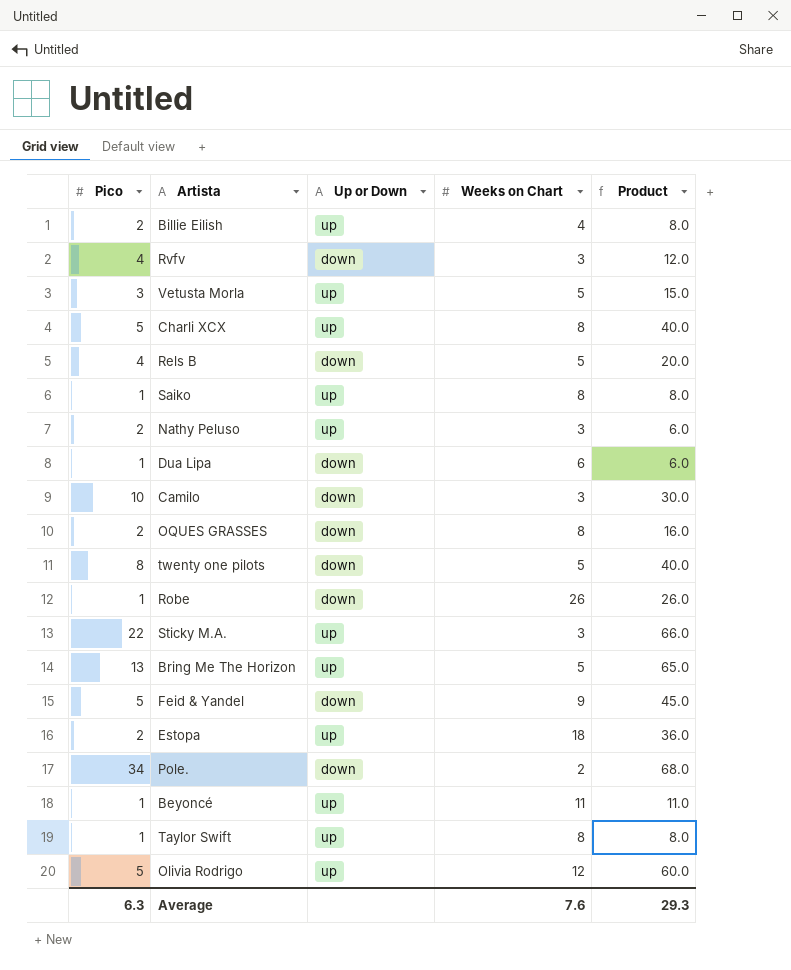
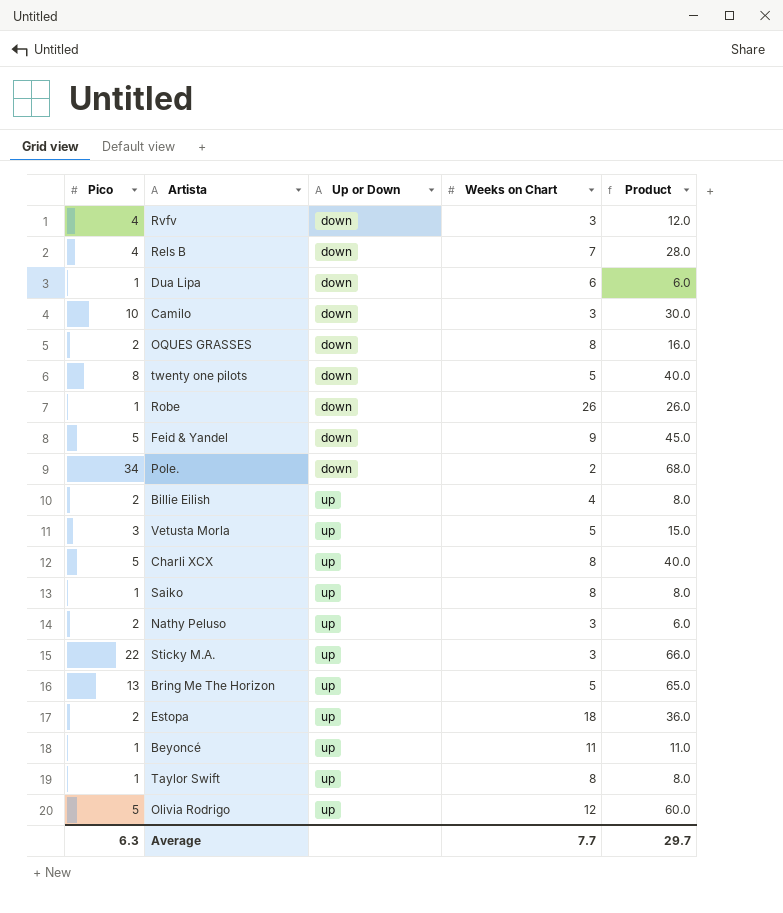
row order: none -> Up or Down ascending
Rels B | Weeks on Chart: 5 -> 7
Rels B | Product: 20.0 -> 28.0
Average | Weeks on Chart: 7.6 -> 7.7
Average | Product: 29.3 -> 29.7

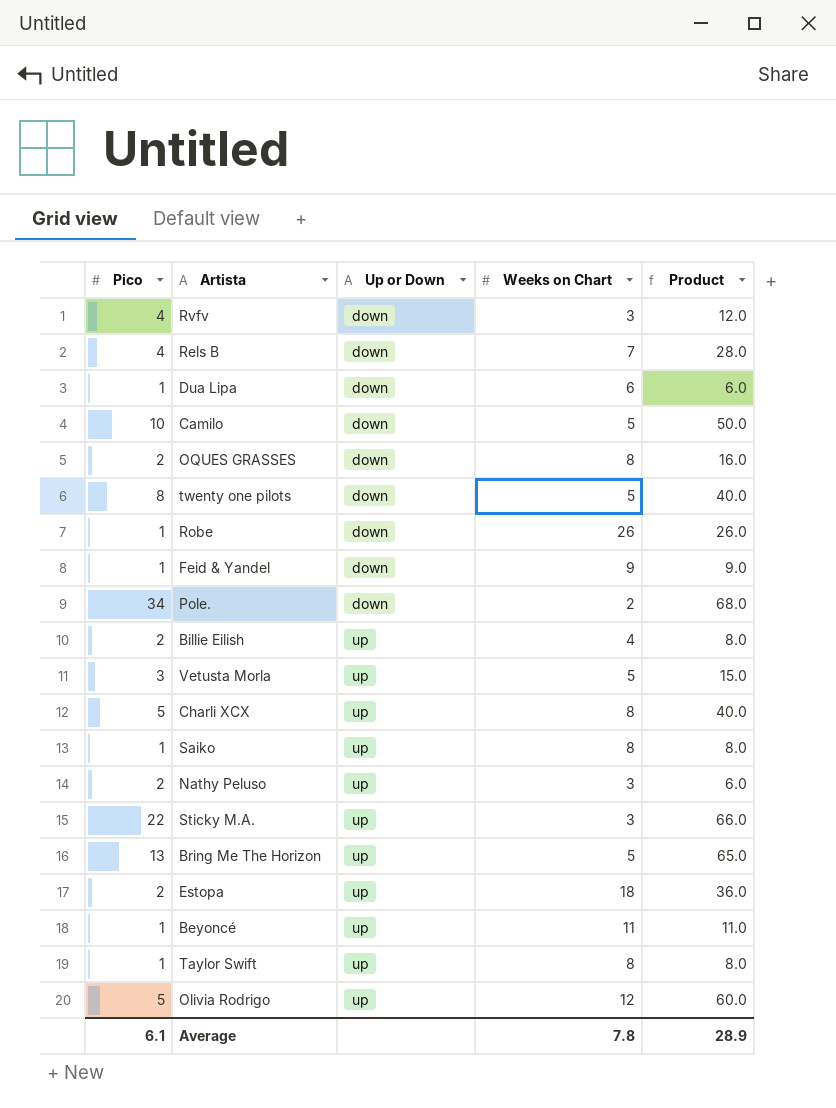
Camilo | Weeks on Chart: 3 -> 5
Camilo | Product: 30.0 -> 50.0
Feid & Yandel | Pico: 5 -> 1
Feid & Yandel | Product: 45.0 -> 9.0
Average | Pico: 6.3 -> 6.1
Average | Weeks on Chart: 7.7 -> 7.8
Average | Product: 29.7 -> 28.9

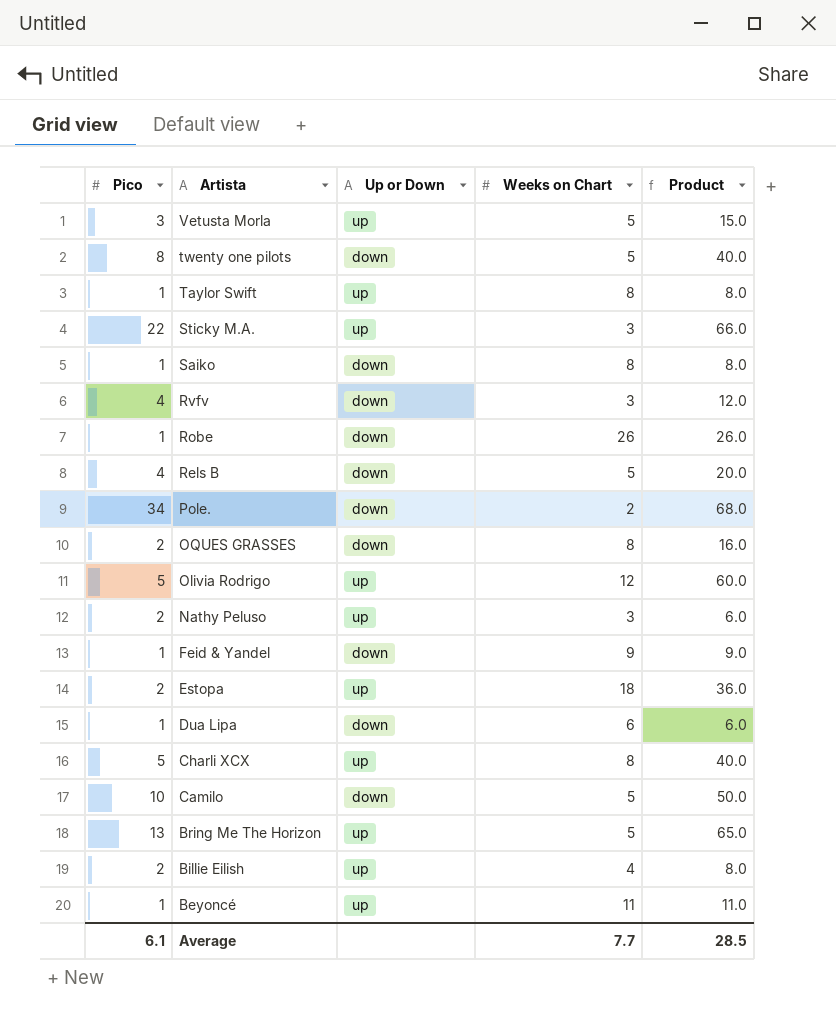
row order: Up or Down ascending -> Artista descending
Saiko | Up or Down: up -> down
Rels B | Weeks on Chart: 7 -> 5
Rels B | Product: 28.0 -> 20.0
Average | Weeks on Chart: 7.8 -> 7.7
Average | Product: 28.9 -> 28.5

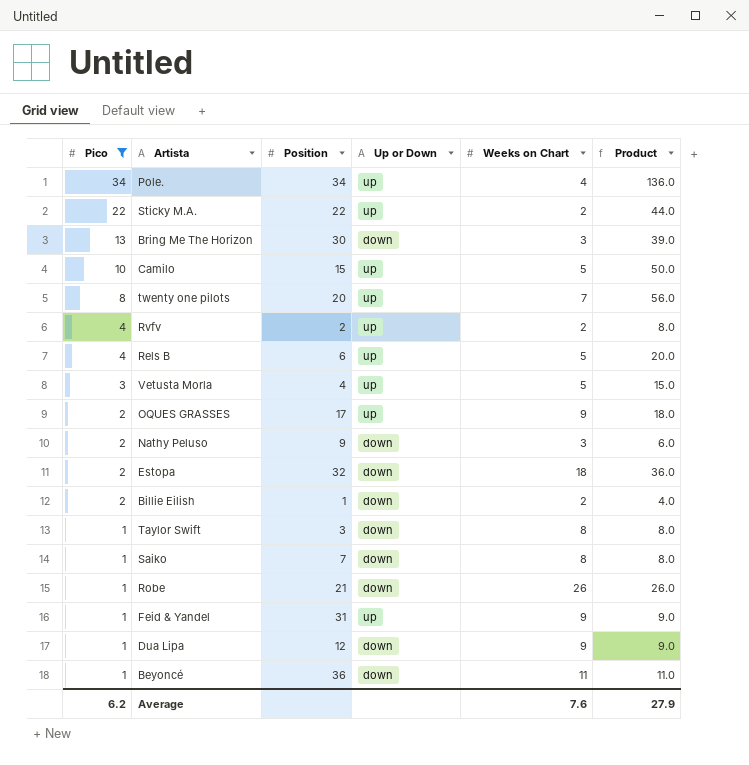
filter: none -> Pico != 5
row order: Artista descending -> Pico descending
column Position | position: none -> 3
Pole. | Up or Down: down -> up
Pole. | Weeks on Chart: 2 -> 4
Pole. | Product: 68.0 -> 136.0
Sticky M.A. | Weeks on Chart: 3 -> 2
Sticky M.A. | Product: 66.0 -> 44.0
Bring Me The Horizon | Up or Down: up -> down
Bring Me The Horizon | Weeks on Chart: 5 -> 3
Bring Me The Horizon | Product: 65.0 -> 39.0
Camilo | Up or Down: down -> up
twenty one pilots | Up or Down: down -> up
twenty one pilots | Weeks on Chart: 5 -> 7
twenty one pilots | Product: 40.0 -> 56.0
Rvfv | Up or Down: down -> up
Rvfv | Weeks on Chart: 3 -> 2
Rvfv | Product: 12.0 -> 8.0
Rels B | Up or Down: down -> up
OQUES GRASSES | Up or Down: down -> up
OQUES GRASSES | Weeks on Chart: 8 -> 9
OQUES GRASSES | Product: 16.0 -> 18.0
Nathy Peluso | Up or Down: up -> down
Estopa | Up or Down: up -> down
Billie Eilish | Up or Down: up -> down
Billie Eilish | Weeks on Chart: 4 -> 2
Billie Eilish | Product: 8.0 -> 4.0
Taylor Swift | Up or Down: up -> down
Feid & Yandel | Up or Down: down -> up
Dua Lipa | Weeks on Chart: 6 -> 9
Dua Lipa | Product: 6.0 -> 9.0
Beyoncé | Up or Down: up -> down
Average | Pico: 6.1 -> 6.2
Average | Weeks on Chart: 7.7 -> 7.6
Average | Product: 28.5 -> 27.9

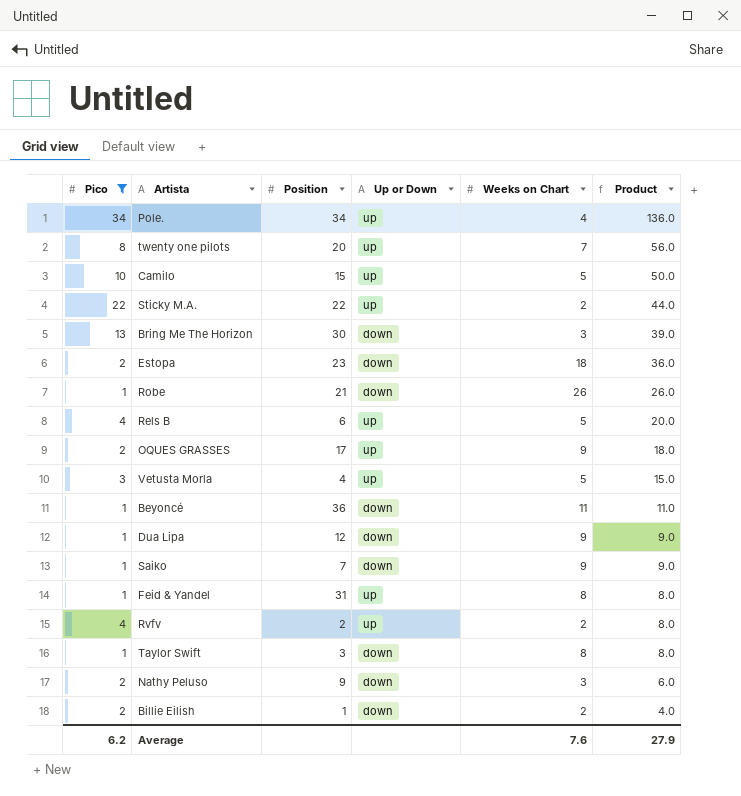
row order: Pico descending -> Product descending
Estopa | Position: 32 -> 23
Saiko | Weeks on Chart: 8 -> 9
Saiko | Product: 8.0 -> 9.0
Feid & Yandel | Weeks on Chart: 9 -> 8
Feid & Yandel | Product: 9.0 -> 8.0

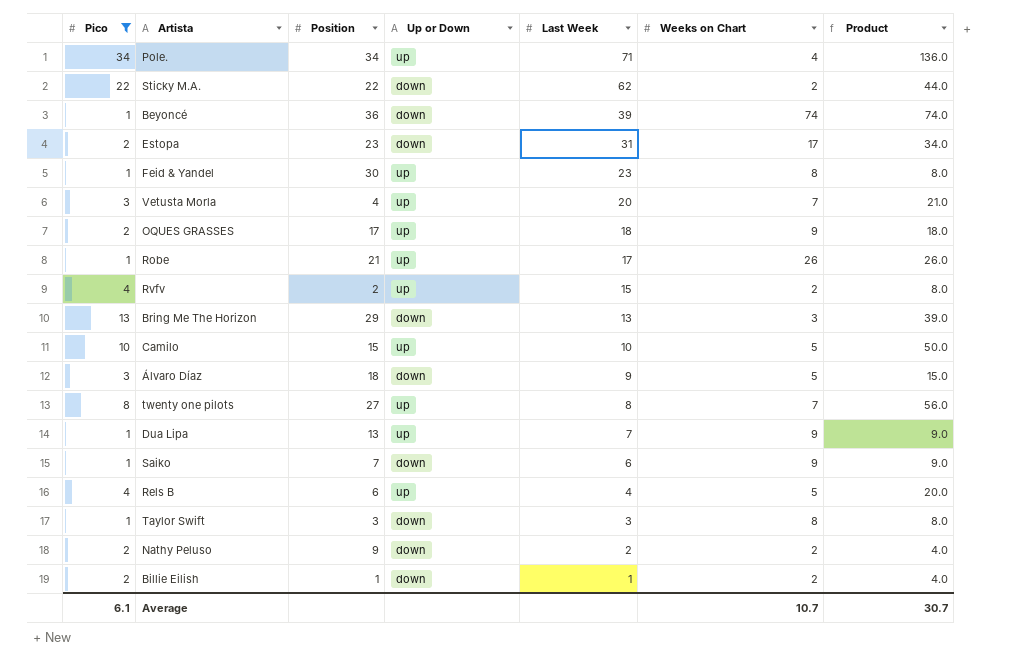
row order: Product descending -> Last Week descending
column Last Week | position: none -> 5
Sticky M.A. | Up or Down: up -> down
Beyoncé | Weeks on Chart: 11 -> 74
Beyoncé | Product: 11.0 -> 74.0
Estopa | Weeks on Chart: 18 -> 17
Estopa | Product: 36.0 -> 34.0
Feid & Yandel | Position: 31 -> 30
Vetusta Morla | Weeks on Chart: 5 -> 7
Vetusta Morla | Product: 15.0 -> 21.0
Robe | Up or Down: down -> up
Bring Me The Horizon | Position: 30 -> 29
row Álvaro Díaz: none -> 3 | 18 | down | 9 | 5 | 15.0
twenty one pilots | Position: 20 -> 27
Dua Lipa | Position: 12 -> 13
Dua Lipa | Up or Down: down -> up
Nathy Peluso | Weeks on Chart: 3 -> 2
Nathy Peluso | Product: 6.0 -> 4.0
Average | Pico: 6.2 -> 6.1
Average | Weeks on Chart: 7.6 -> 10.7
Average | Product: 27.9 -> 30.7

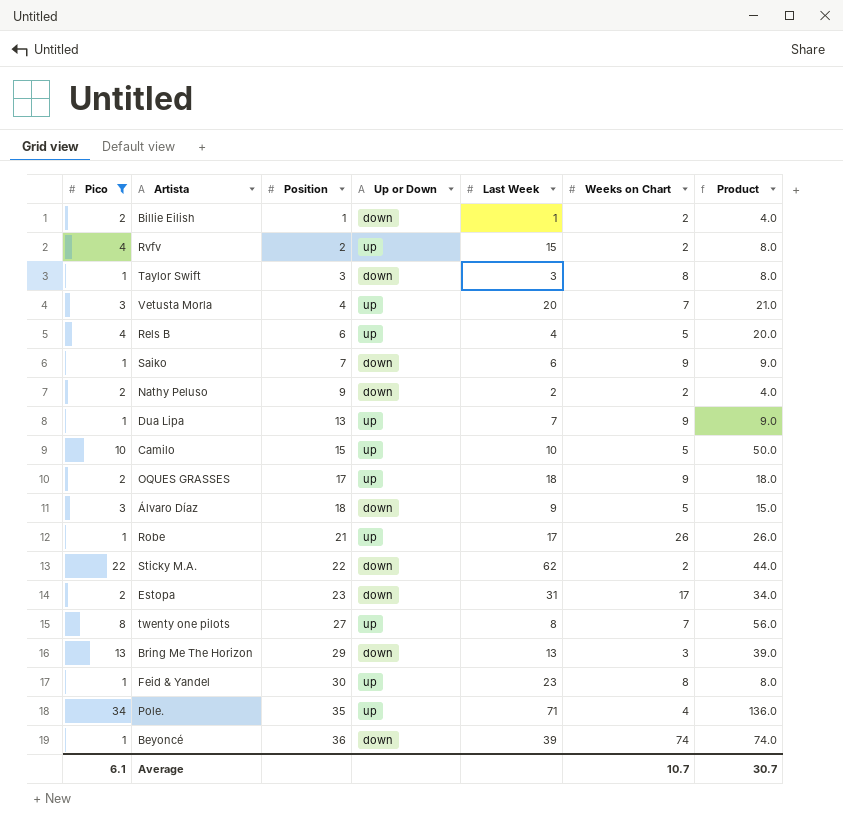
row order: Last Week descending -> Position ascending
Pole. | Position: 34 -> 35

